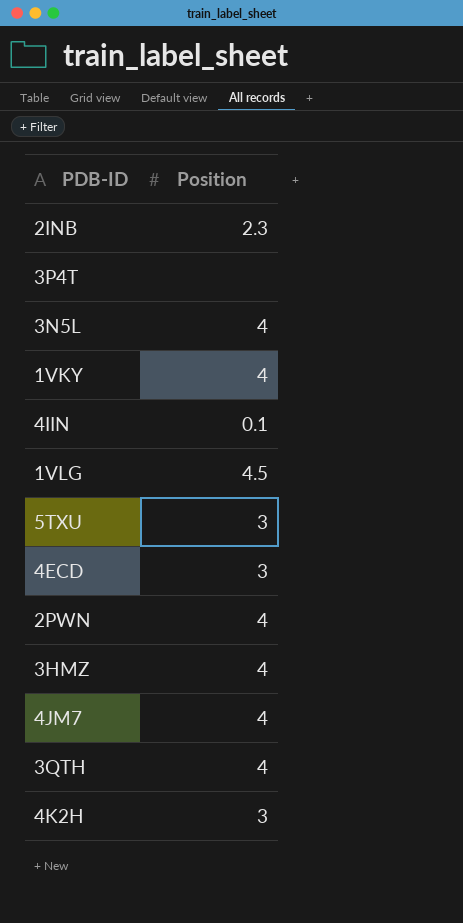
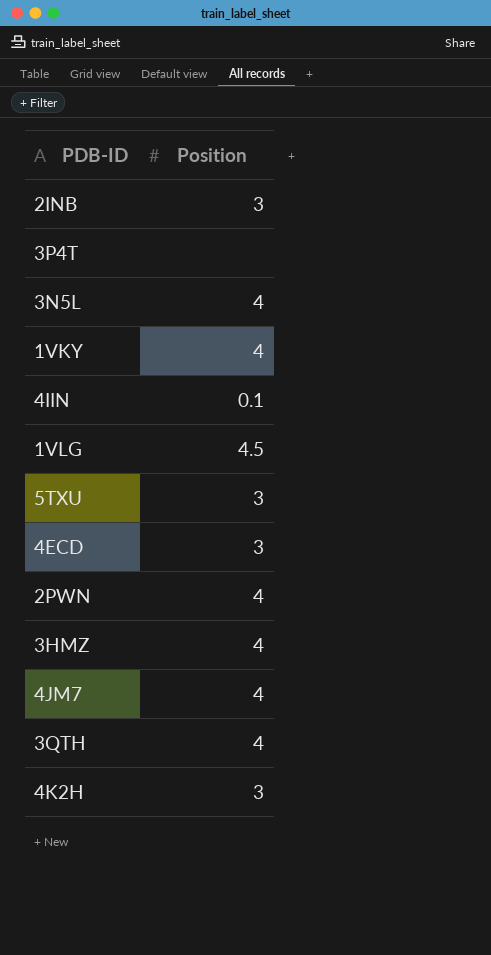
2INB | Position: 2.3 -> 3

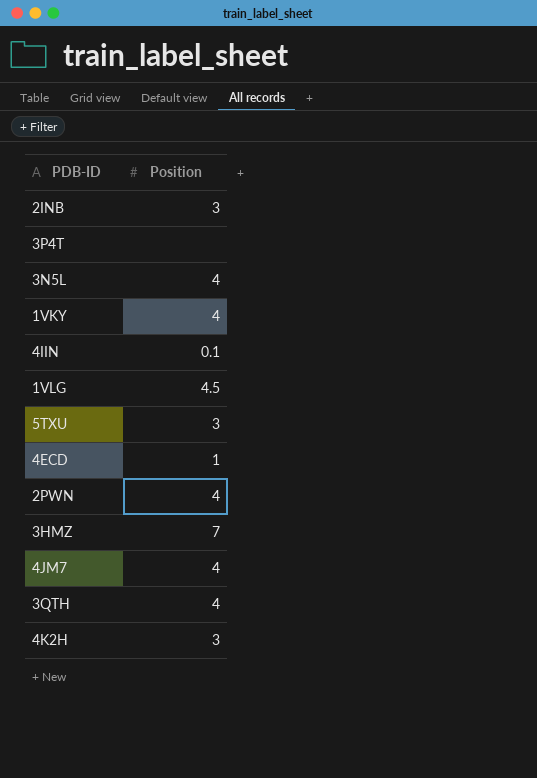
4ECD | Position: 3 -> 1
3HMZ | Position: 4 -> 7

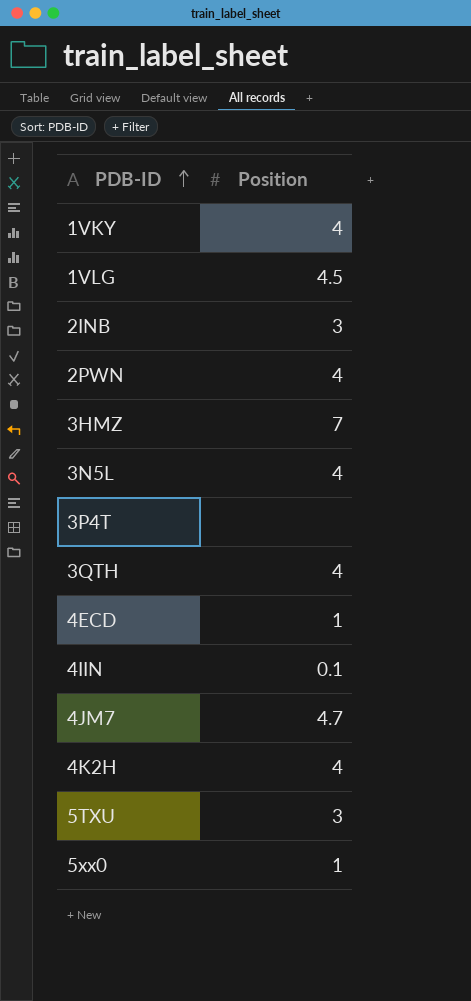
row order: none -> PDB-ID ascending
4JM7 | Position: 4 -> 4.7
4K2H | Position: 3 -> 4
row 5xx0: none -> 1

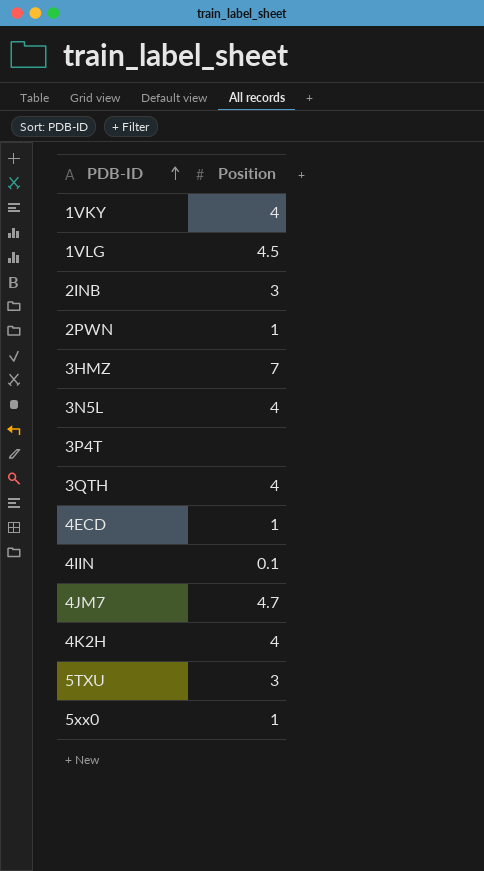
2PWN | Position: 4 -> 1

